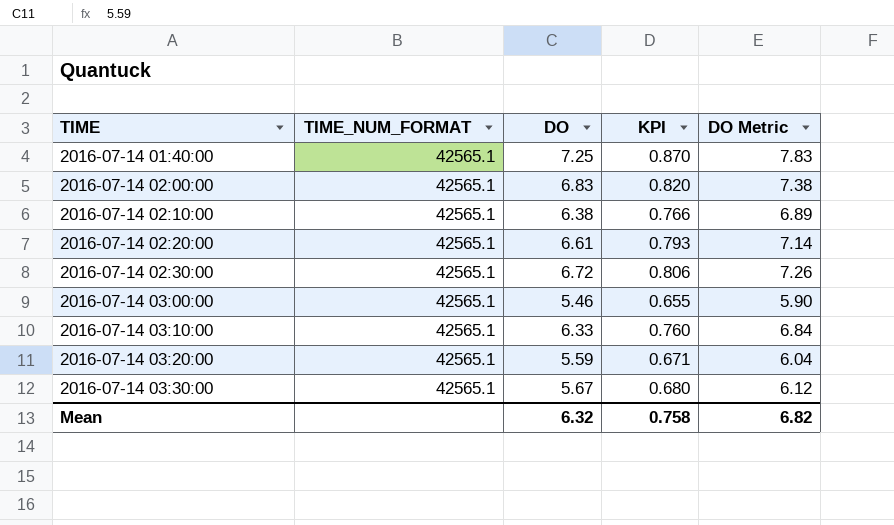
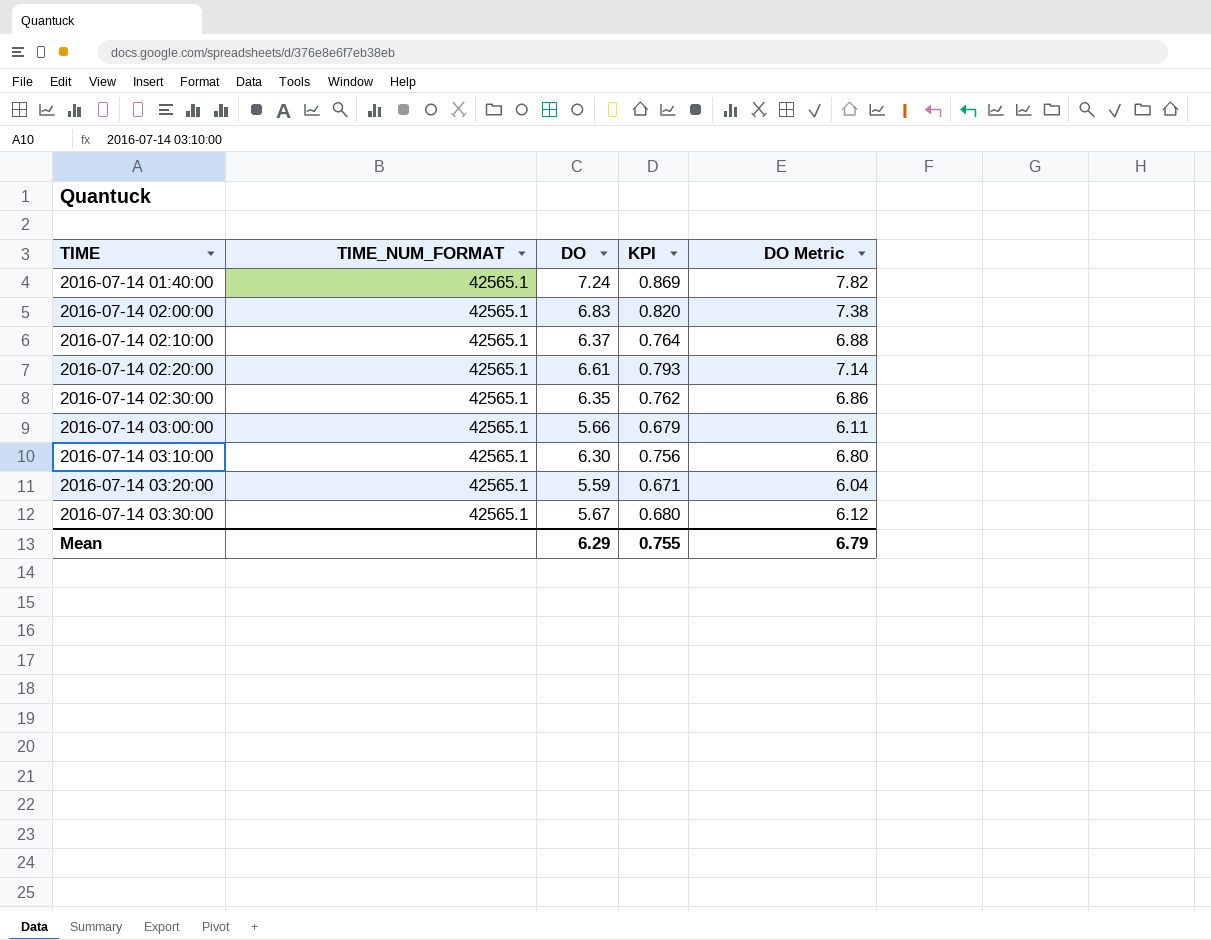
2016-07-14 01:40:00 | DO: 7.25 -> 7.24
2016-07-14 01:40:00 | KPI: 0.870 -> 0.869
2016-07-14 01:40:00 | DO Metric: 7.83 -> 7.82
2016-07-14 02:10:00 | DO: 6.38 -> 6.37
2016-07-14 02:10:00 | KPI: 0.766 -> 0.764
2016-07-14 02:10:00 | DO Metric: 6.89 -> 6.88
2016-07-14 02:30:00 | DO: 6.72 -> 6.35
2016-07-14 02:30:00 | KPI: 0.806 -> 0.762
2016-07-14 02:30:00 | DO Metric: 7.26 -> 6.86
2016-07-14 03:00:00 | DO: 5.46 -> 5.66
2016-07-14 03:00:00 | KPI: 0.655 -> 0.679
2016-07-14 03:00:00 | DO Metric: 5.90 -> 6.11
2016-07-14 03:10:00 | DO: 6.33 -> 6.30
2016-07-14 03:10:00 | KPI: 0.760 -> 0.756
2016-07-14 03:10:00 | DO Metric: 6.84 -> 6.80
Mean | DO: 6.32 -> 6.29
Mean | KPI: 0.758 -> 0.755
Mean | DO Metric: 6.82 -> 6.79

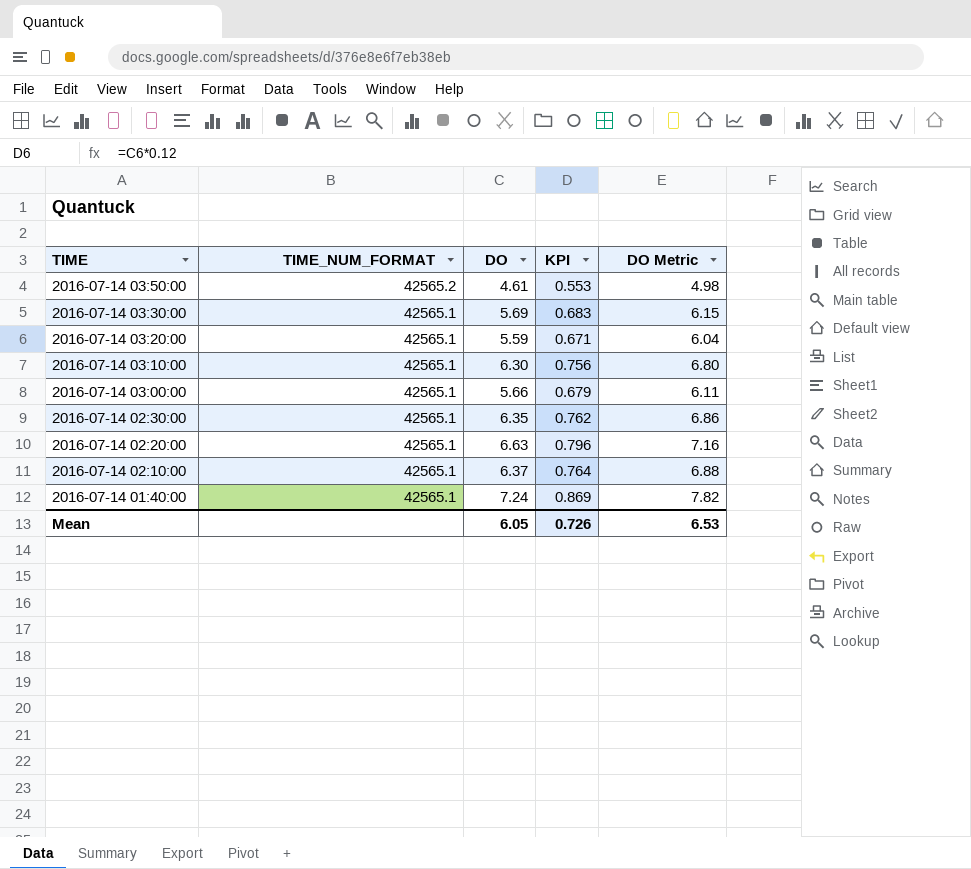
row order: TIME ascending -> TIME descending
row 2016-07-14 02:00:00: 42565.1 | 6.83 | 0.820 | 7.38 -> none
row 2016-07-14 03:50:00: none -> 42565.2 | 4.61 | 0.553 | 4.98
2016-07-14 03:30:00 | DO: 5.67 -> 5.69
2016-07-14 03:30:00 | KPI: 0.680 -> 0.683
2016-07-14 03:30:00 | DO Metric: 6.12 -> 6.15
2016-07-14 02:20:00 | DO: 6.61 -> 6.63
2016-07-14 02:20:00 | KPI: 0.793 -> 0.796
2016-07-14 02:20:00 | DO Metric: 7.14 -> 7.16
Mean | DO: 6.29 -> 6.05
Mean | KPI: 0.755 -> 0.726
Mean | DO Metric: 6.79 -> 6.53

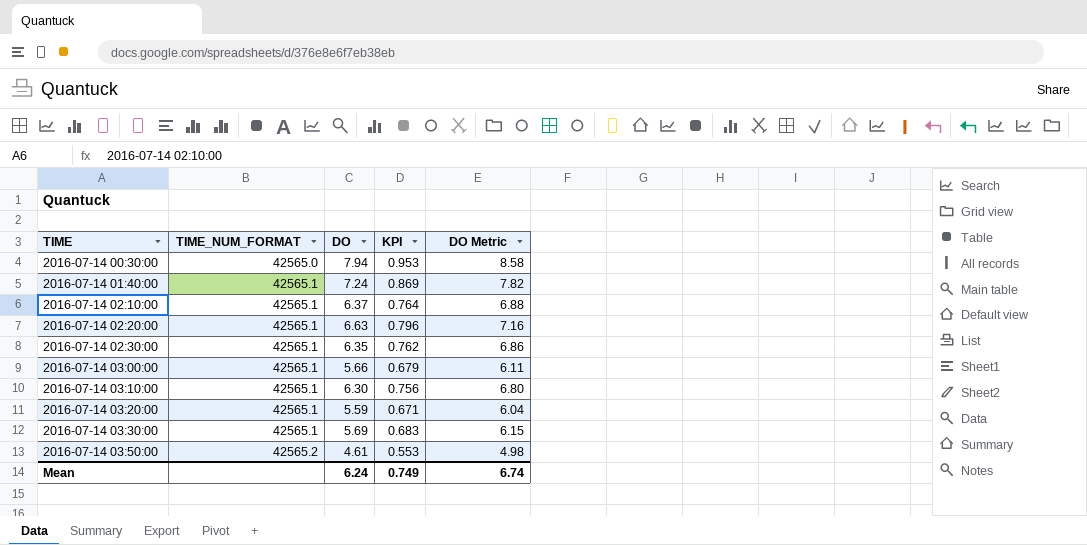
row order: TIME descending -> TIME ascending
row 2016-07-14 00:30:00: none -> 42565.0 | 7.94 | 0.953 | 8.58
Mean | DO: 6.05 -> 6.24
Mean | KPI: 0.726 -> 0.749
Mean | DO Metric: 6.53 -> 6.74

